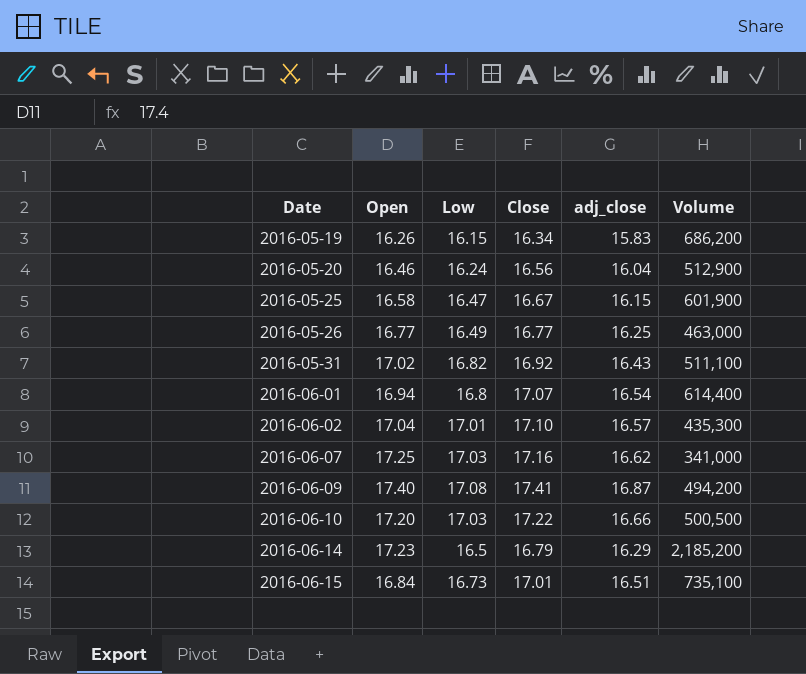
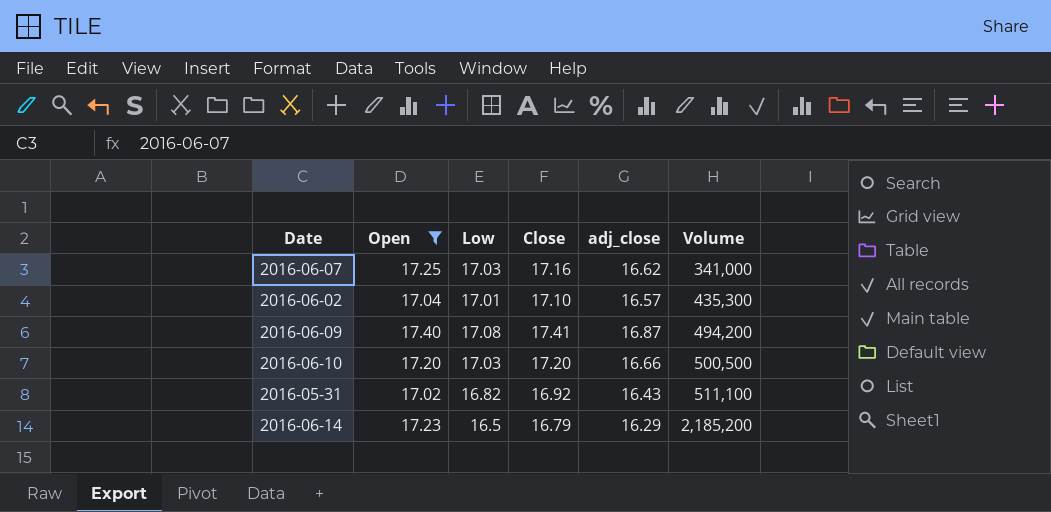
filter: none -> Open >= 17.02
row order: Date ascending -> Volume ascending
2016-06-10 | Close: 17.22 -> 17.20

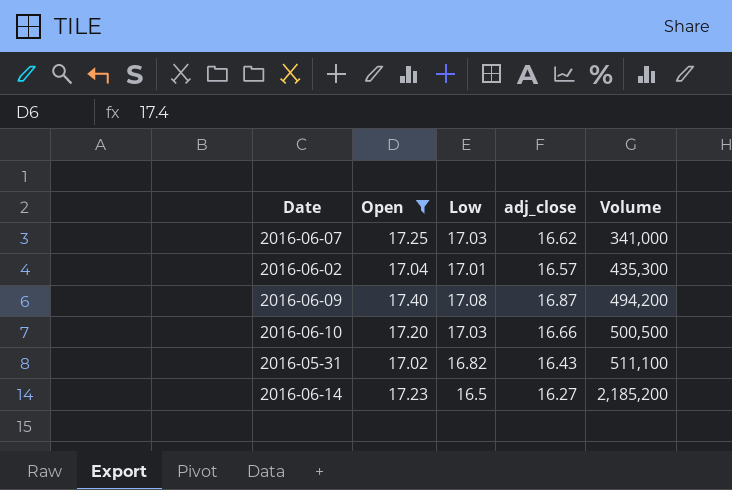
column Close | position: 4 -> none
2016-06-14 | adj_close: 16.29 -> 16.27

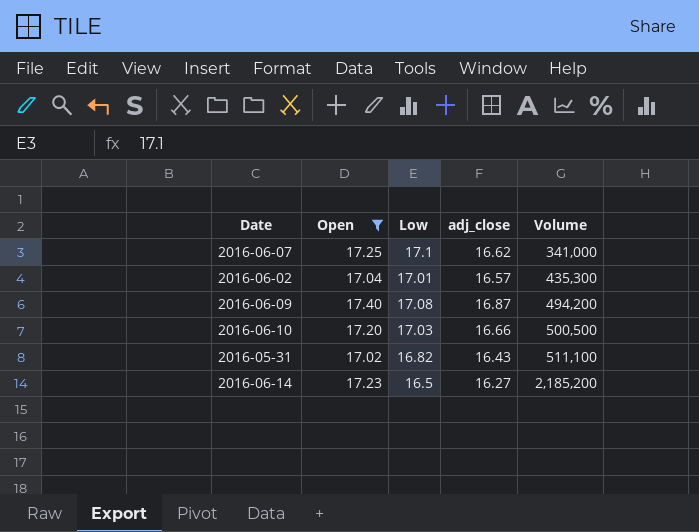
2016-06-07 | Low: 17.03 -> 17.1

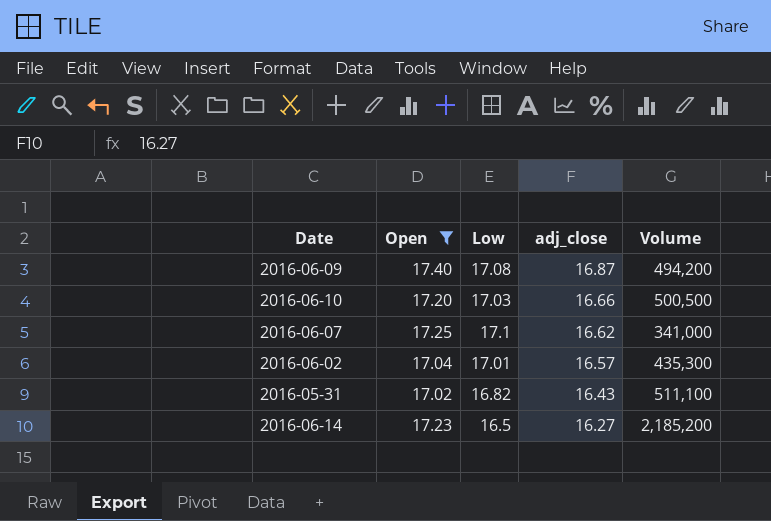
row order: Volume ascending -> adj_close descending

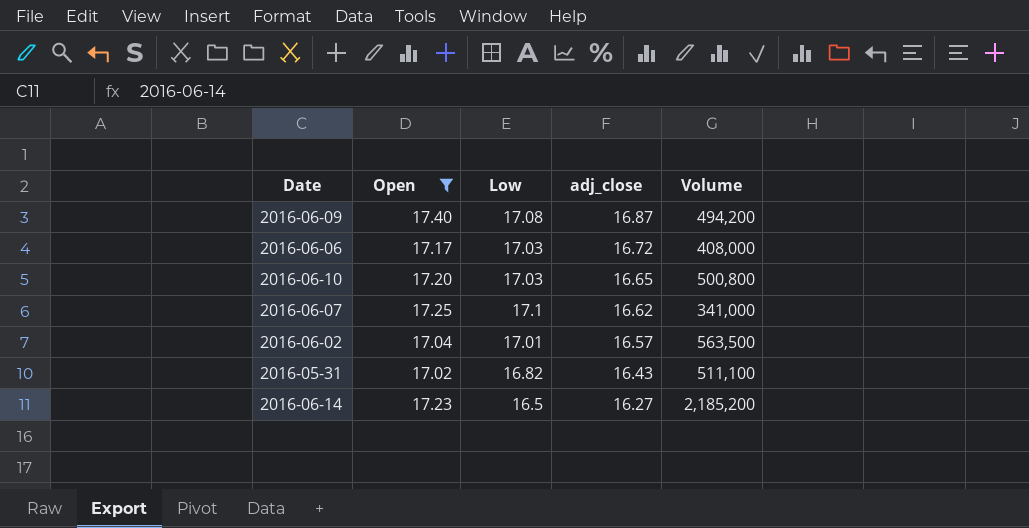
row 2016-06-06: none -> 17.17 | 17.03 | 16.72 | 408,000
2016-06-10 | adj_close: 16.66 -> 16.65
2016-06-10 | Volume: 500,500 -> 500,800
2016-06-02 | Volume: 435,300 -> 563,500

